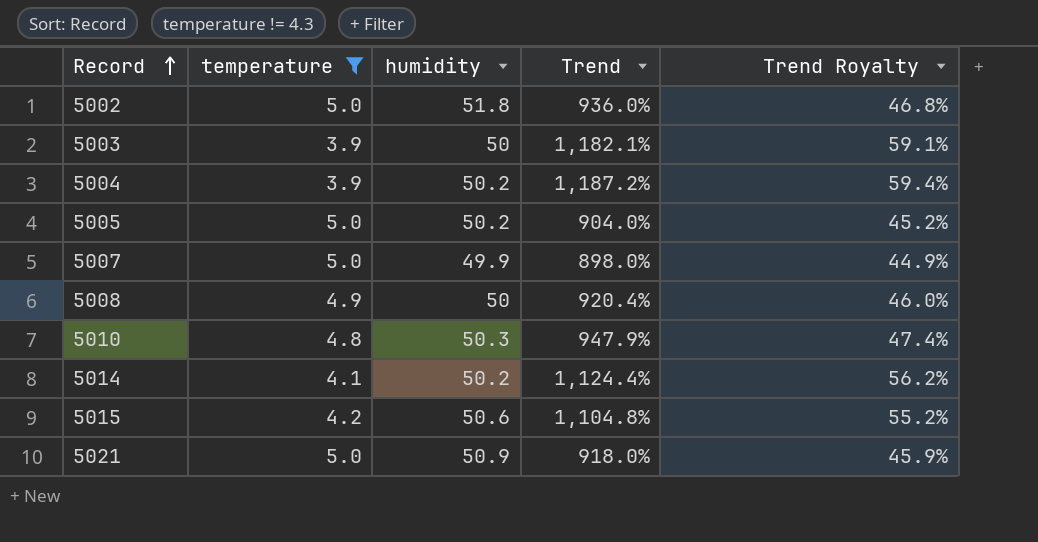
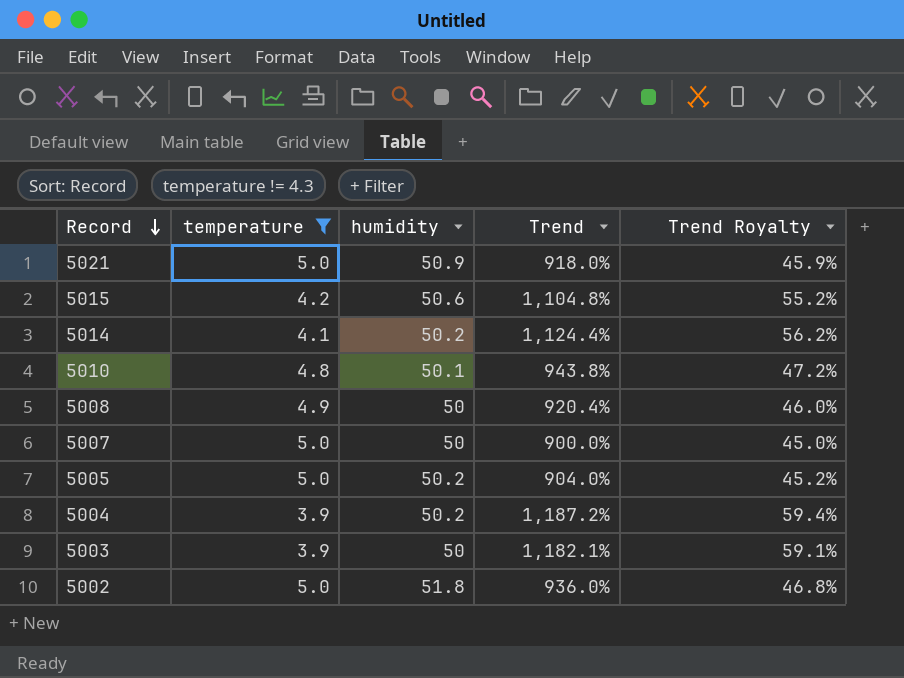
row order: Record ascending -> Record descending
5010 | humidity: 50.3 -> 50.1
5010 | Trend: 947.9% -> 943.8%
5010 | Trend Royalty: 47.4% -> 47.2%
5007 | humidity: 49.9 -> 50
5007 | Trend: 898.0% -> 900.0%
5007 | Trend Royalty: 44.9% -> 45.0%

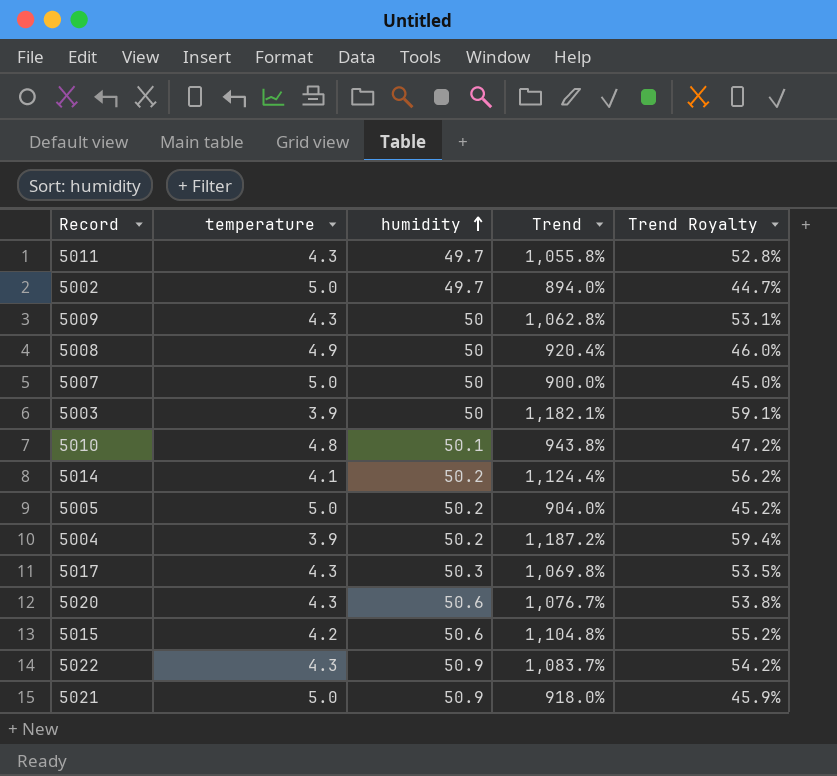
filter: temperature != 4.3 -> none
row order: Record descending -> humidity ascending
5002 | humidity: 51.8 -> 49.7
5002 | Trend: 936.0% -> 894.0%
5002 | Trend Royalty: 46.8% -> 44.7%

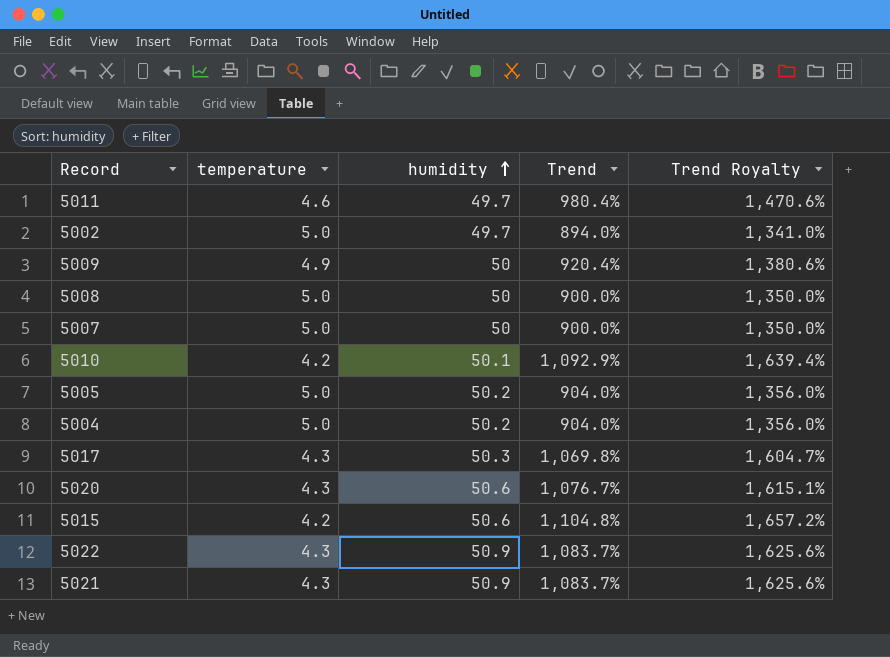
column Trend Royalty | formula: [Trend] * 0.05 -> [Trend] * 1.5
row 5003: 3.9 | 50 | 1,182.1% | 59.1% -> none
row 5014: 4.1 | 50.2 | 1,124.4% | 56.2% -> none
5011 | temperature: 4.3 -> 4.6
5011 | Trend: 1,055.8% -> 980.4%
5009 | temperature: 4.3 -> 4.9
5009 | Trend: 1,062.8% -> 920.4%
5008 | temperature: 4.9 -> 5.0
5008 | Trend: 920.4% -> 900.0%
5010 | temperature: 4.8 -> 4.2
5010 | Trend: 943.8% -> 1,092.9%
5004 | temperature: 3.9 -> 5.0
5004 | Trend: 1,187.2% -> 904.0%
5021 | temperature: 5.0 -> 4.3
5021 | Trend: 918.0% -> 1,083.7%

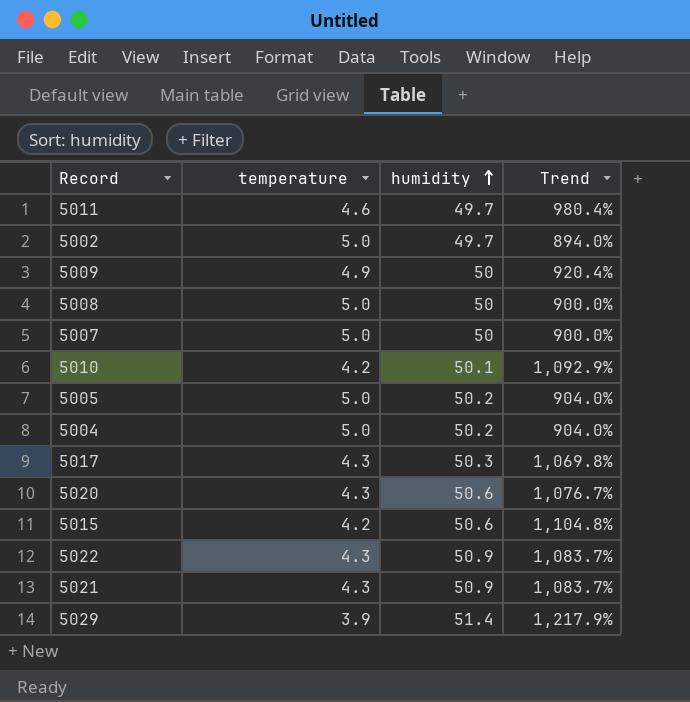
column Trend Royalty | formula: [Trend] * 1.5 -> none
row 5029: none -> 3.9 | 51.4 | 1,217.9%

